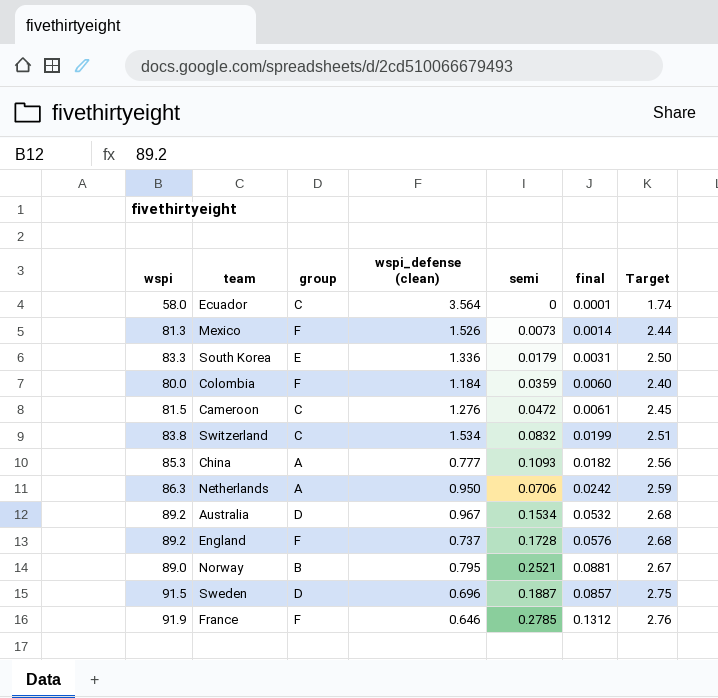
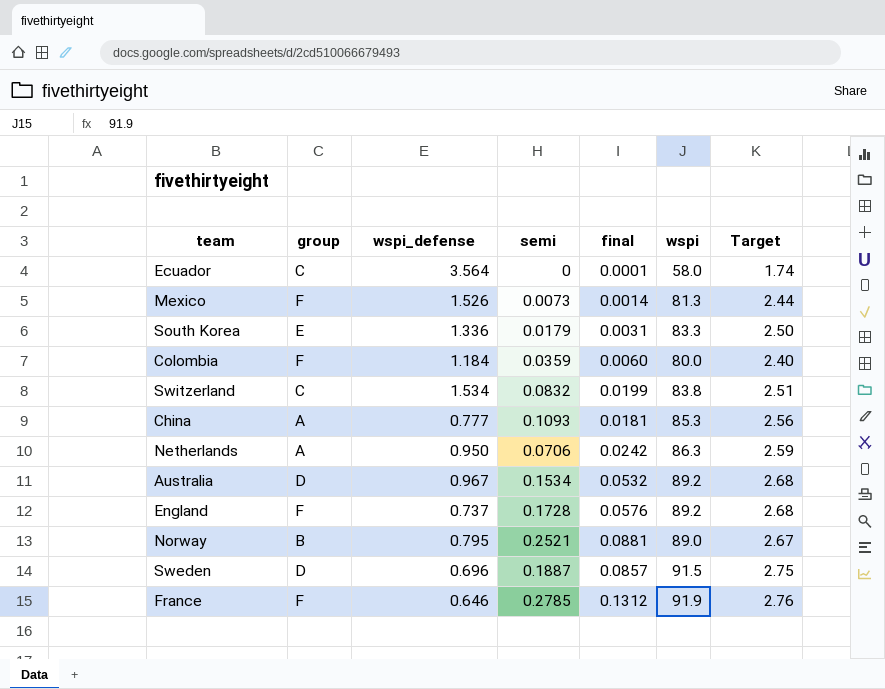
column name: wspi_defense (clean) -> wspi_defense
column wspi | position: 1 -> 6
row Cameroon: 81.5 | C | 1.276 | 0.0472 | 0.0061 | 2.45 -> none
China | final: 0.0182 -> 0.0181

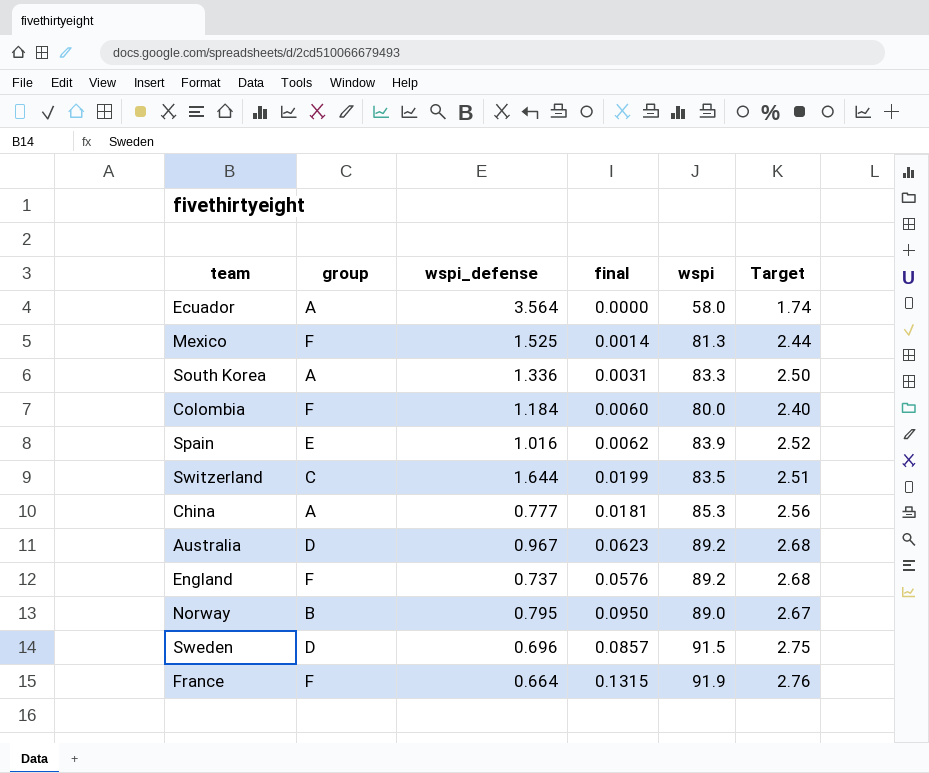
column semi | position: 4 -> none
row Netherlands: A | 0.950 | 0.0706 | 0.0242 | 86.3 | 2.59 -> none
Ecuador | group: C -> A
Ecuador | final: 0.0001 -> 0.0000
Mexico | wspi_defense: 1.526 -> 1.525
South Korea | group: E -> A
row Spain: none -> E | 1.016 | 0.0062 | 83.9 | 2.52
Switzerland | wspi_defense: 1.534 -> 1.644
Switzerland | wspi: 83.8 -> 83.5
Australia | final: 0.0532 -> 0.0623
Norway | final: 0.0881 -> 0.0950
France | wspi_defense: 0.646 -> 0.664
France | final: 0.1312 -> 0.1315

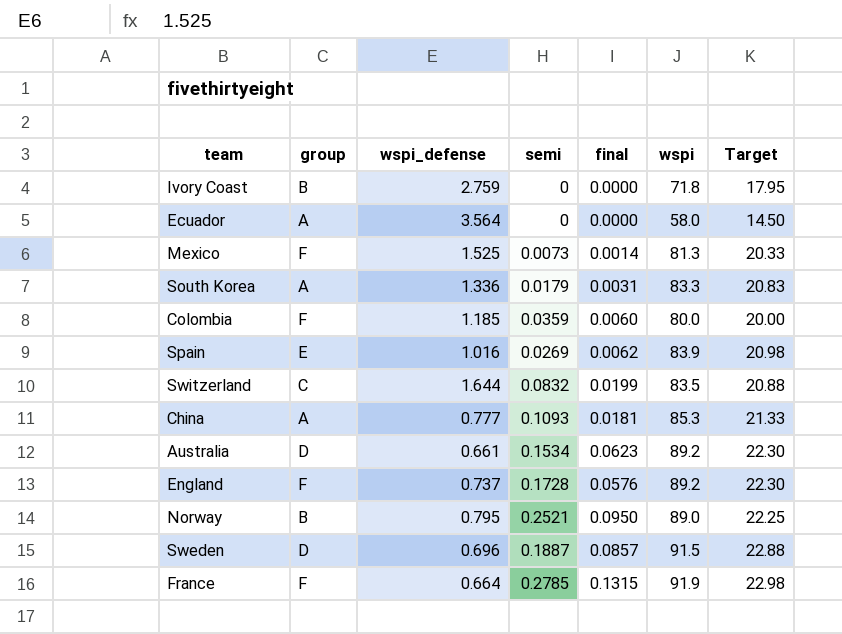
column semi | position: none -> 4
column Target | formula: [wspi] * 0.03 -> [wspi] * 0.25
row Ivory Coast: none -> B | 2.759 | 0 | 0.0000 | 71.8 | 17.95
Colombia | wspi_defense: 1.184 -> 1.185
Australia | wspi_defense: 0.967 -> 0.661

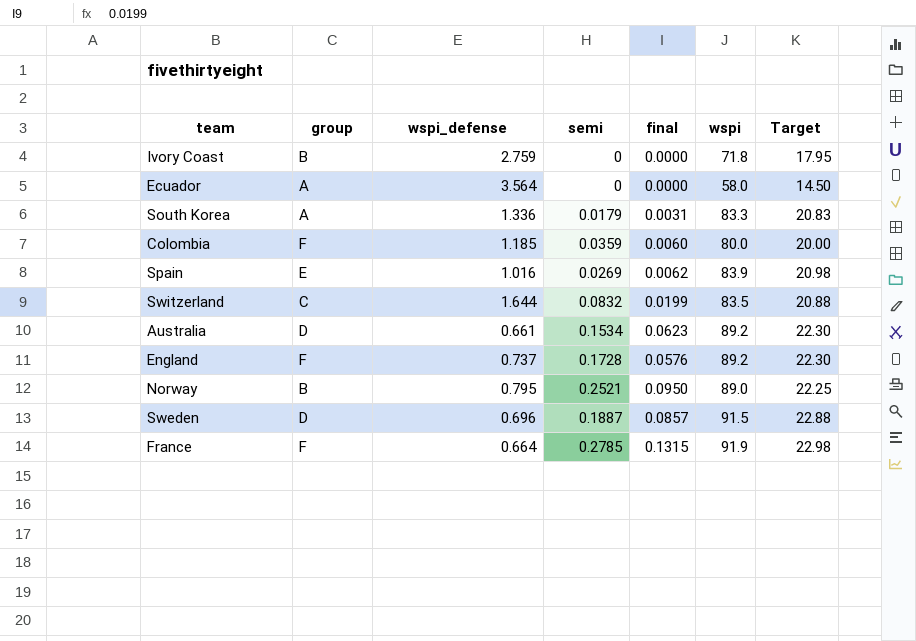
row Mexico: F | 1.525 | 0.0073 | 0.0014 | 81.3 | 20.33 -> none
row China: A | 0.777 | 0.1093 | 0.0181 | 85.3 | 21.33 -> none

